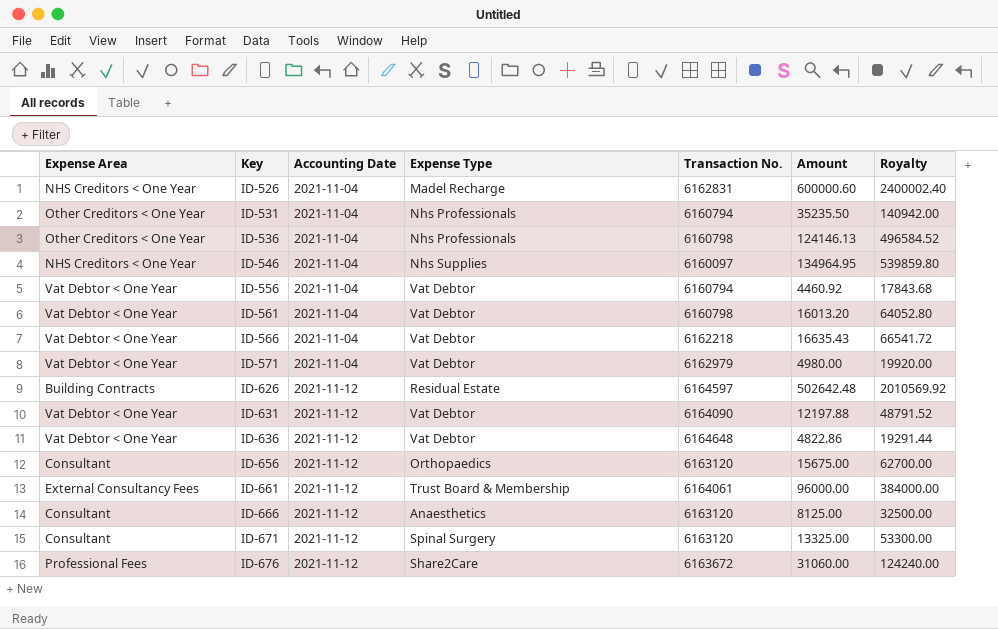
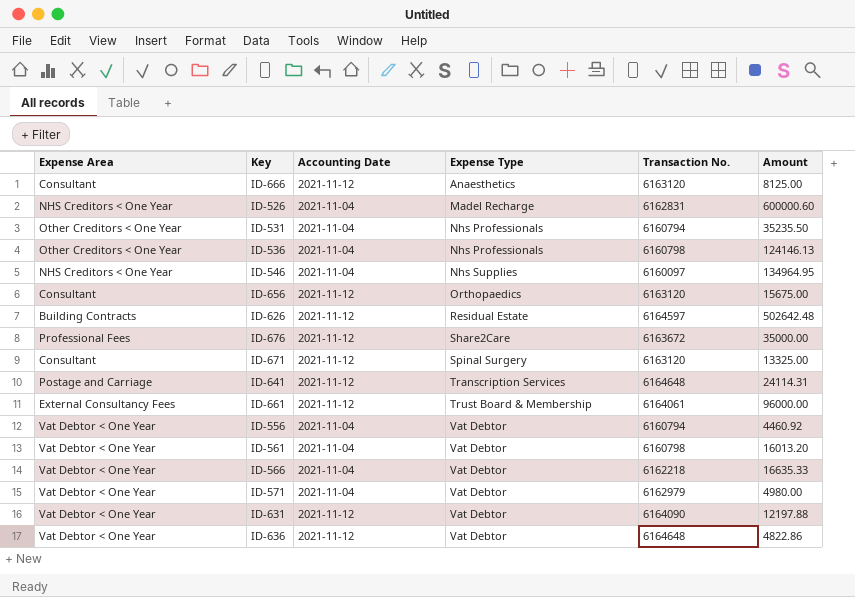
row order: Key ascending -> Expense Type ascending
column Royalty | formula: [Amount] * 4 -> none
ID-676 | Amount: 31060.00 -> 35000.00
row ID-641: none -> Postage and Carriage | 2021-11-12 | Transcription Services | 6164648 | 24114.31
ID-566 | Amount: 16635.43 -> 16635.33

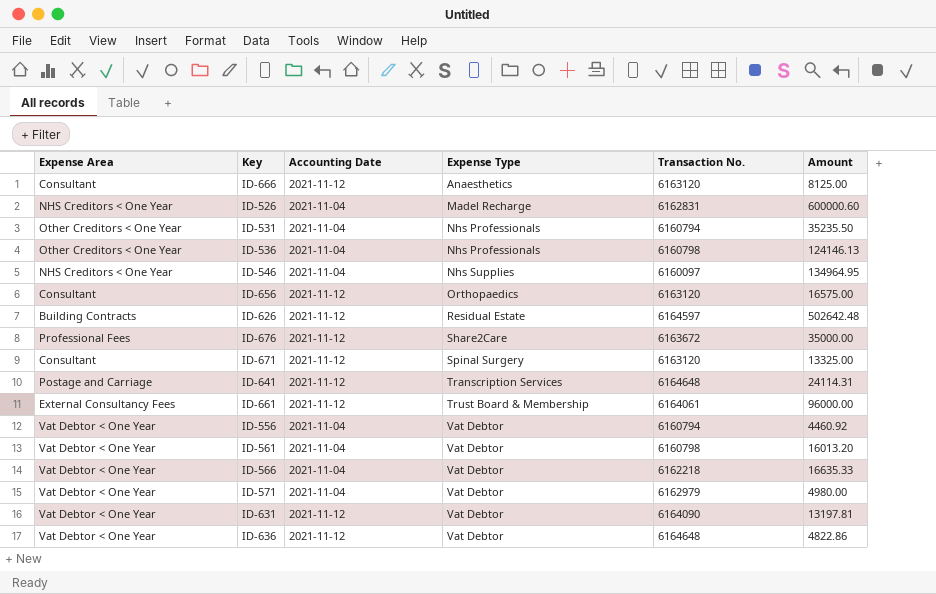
ID-656 | Amount: 15675.00 -> 16575.00
ID-631 | Amount: 12197.88 -> 13197.81

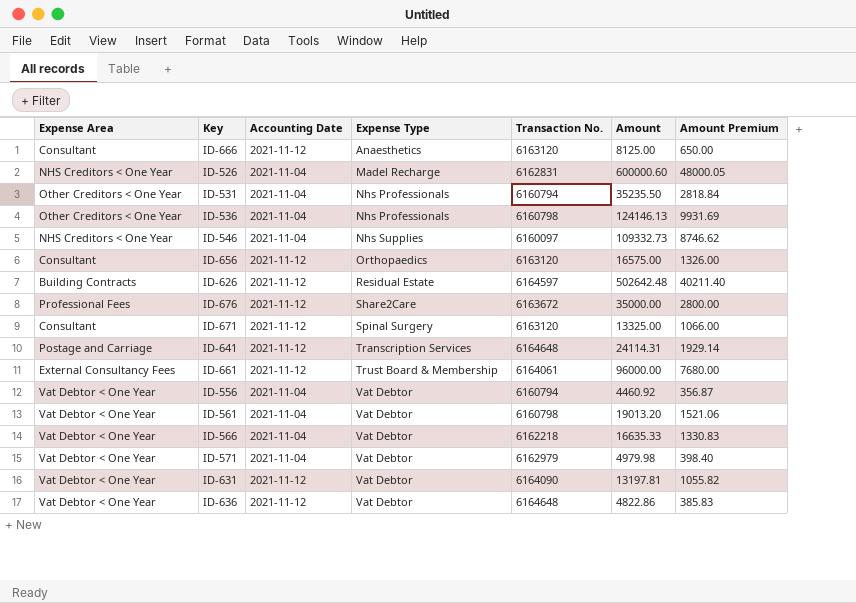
column Amount Premium | formula: none -> [Amount] * 0.08
ID-546 | Amount: 134964.95 -> 109332.73
ID-561 | Amount: 16013.20 -> 19013.20
ID-571 | Amount: 4980.00 -> 4979.98

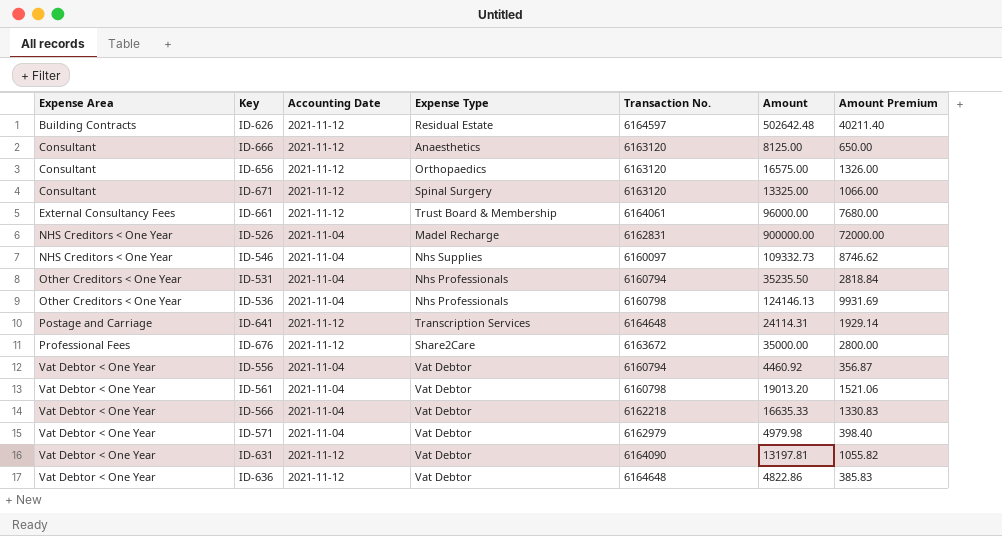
row order: Expense Type ascending -> Expense Area ascending
ID-526 | Amount: 600000.60 -> 900000.00
ID-526 | Amount Premium: 48000.05 -> 72000.00

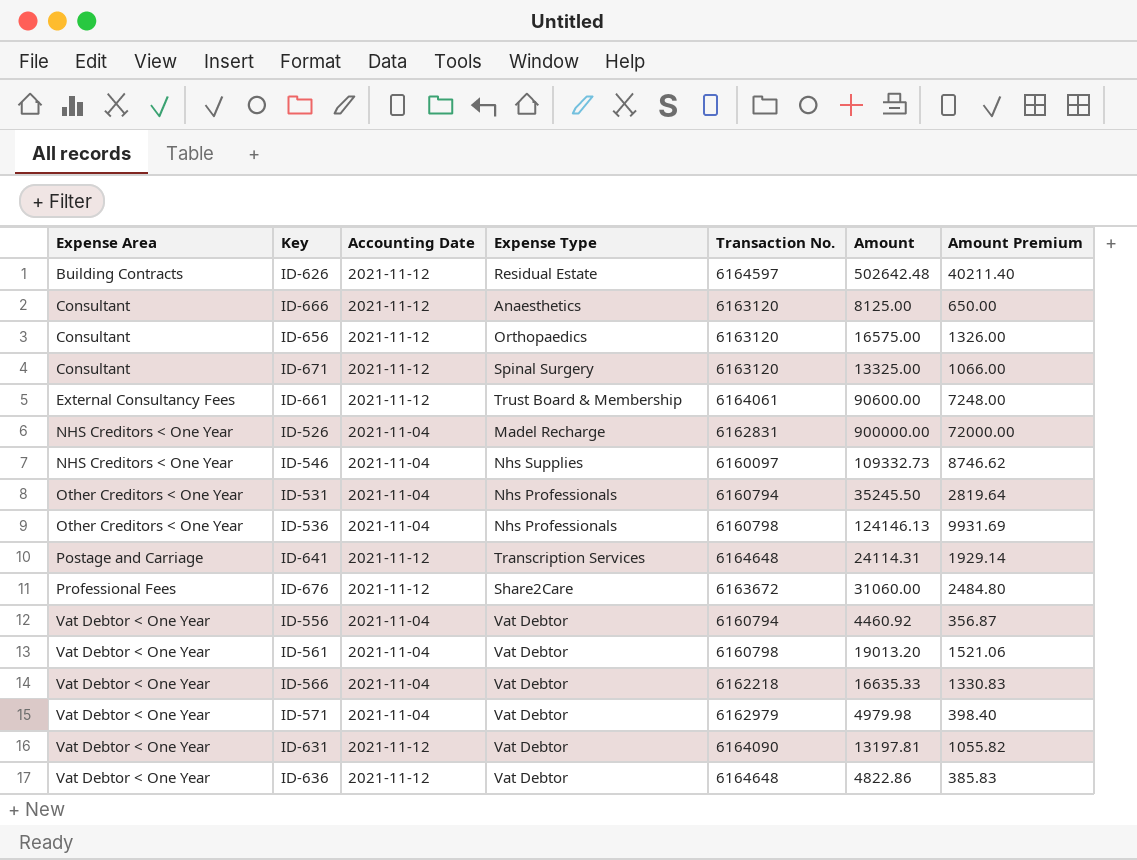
ID-661 | Amount: 96000.00 -> 90600.00
ID-661 | Amount Premium: 7680.00 -> 7248.00
ID-531 | Amount: 35235.50 -> 35245.50
ID-531 | Amount Premium: 2818.84 -> 2819.64
ID-676 | Amount: 35000.00 -> 31060.00
ID-676 | Amount Premium: 2800.00 -> 2484.80

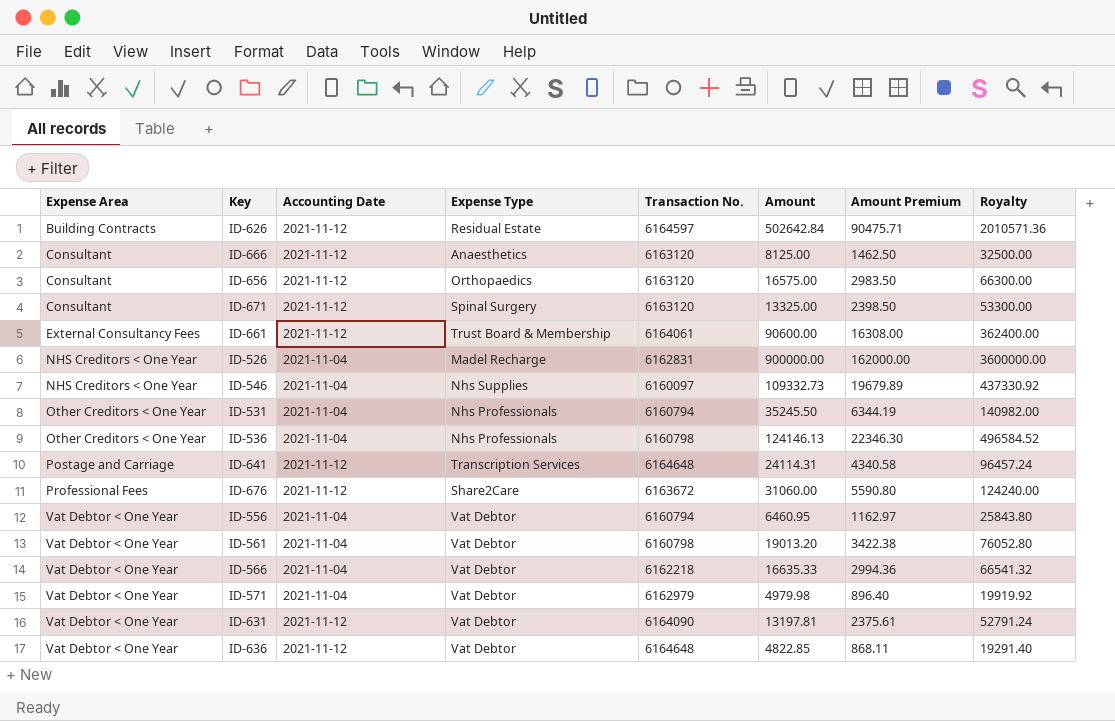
column Amount Premium | formula: [Amount] * 0.08 -> [Amount] * 0.18
column Royalty | formula: none -> [Amount] * 4
ID-626 | Amount: 502642.48 -> 502642.84
ID-556 | Amount: 4460.92 -> 6460.95
ID-636 | Amount: 4822.86 -> 4822.85

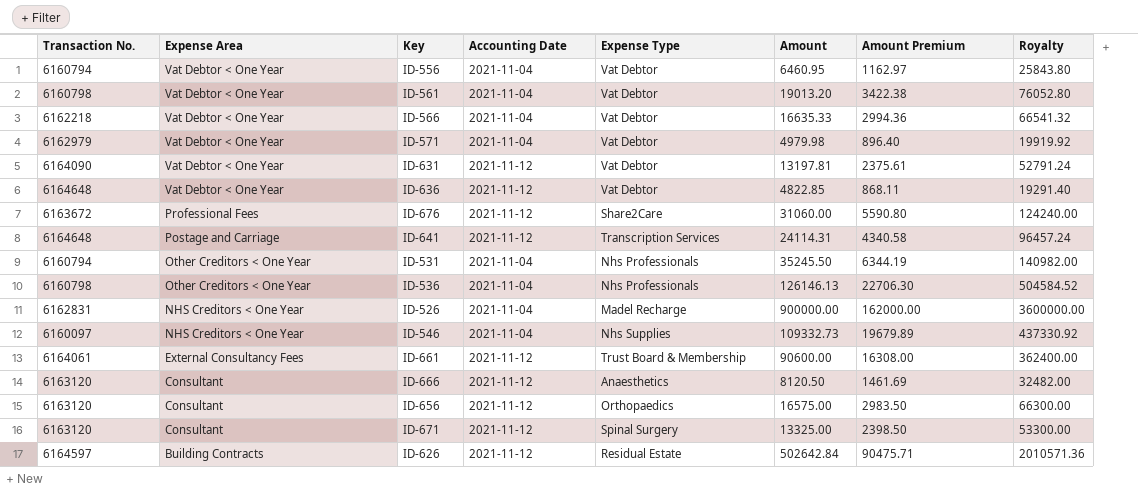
row order: Expense Area ascending -> Expense Area descending
column Transaction No. | position: 5 -> 1
ID-536 | Amount: 124146.13 -> 126146.13
ID-536 | Amount Premium: 22346.30 -> 22706.30
ID-536 | Royalty: 496584.52 -> 504584.52
ID-666 | Amount: 8125.00 -> 8120.50
ID-666 | Amount Premium: 1462.50 -> 1461.69
ID-666 | Royalty: 32500.00 -> 32482.00

